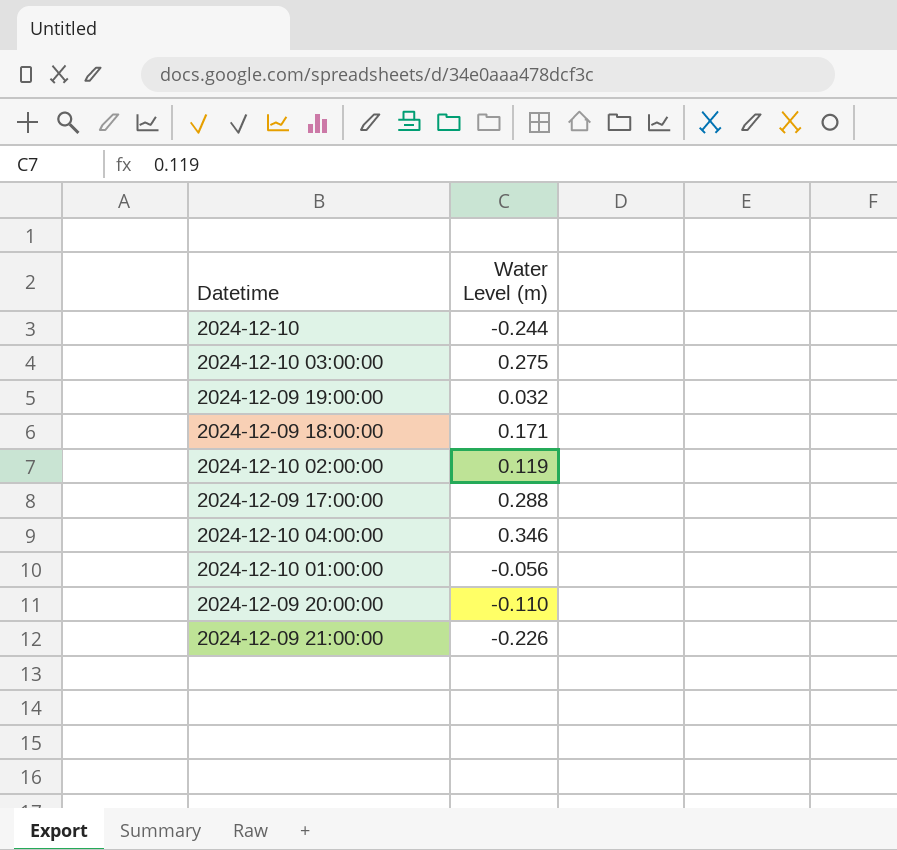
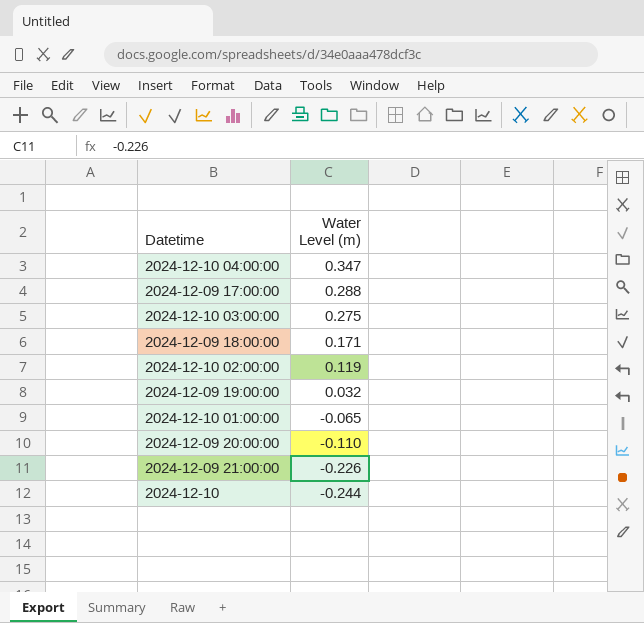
row order: none -> Water Level (m) descending
2024-12-10 04:00:00 | Water Level (m): 0.346 -> 0.347
2024-12-10 01:00:00 | Water Level (m): -0.056 -> -0.065

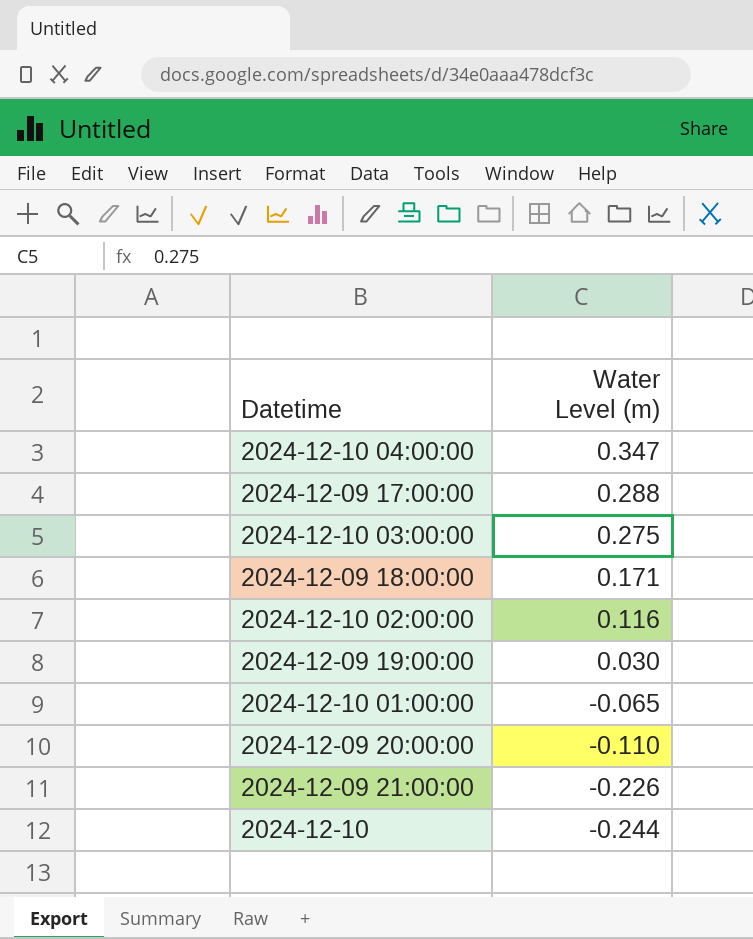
2024-12-10 02:00:00 | Water Level (m): 0.119 -> 0.116
2024-12-09 19:00:00 | Water Level (m): 0.032 -> 0.030

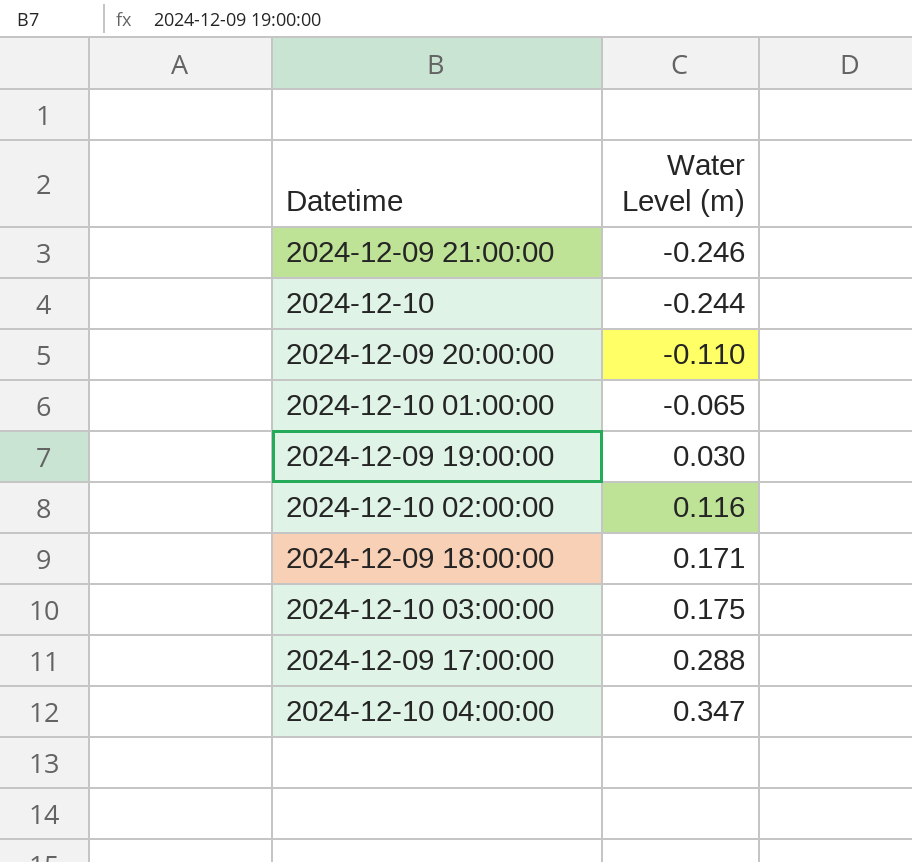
row order: Water Level (m) descending -> Water Level (m) ascending
2024-12-09 21:00:00 | Water Level (m): -0.226 -> -0.246
2024-12-10 03:00:00 | Water Level (m): 0.275 -> 0.175

